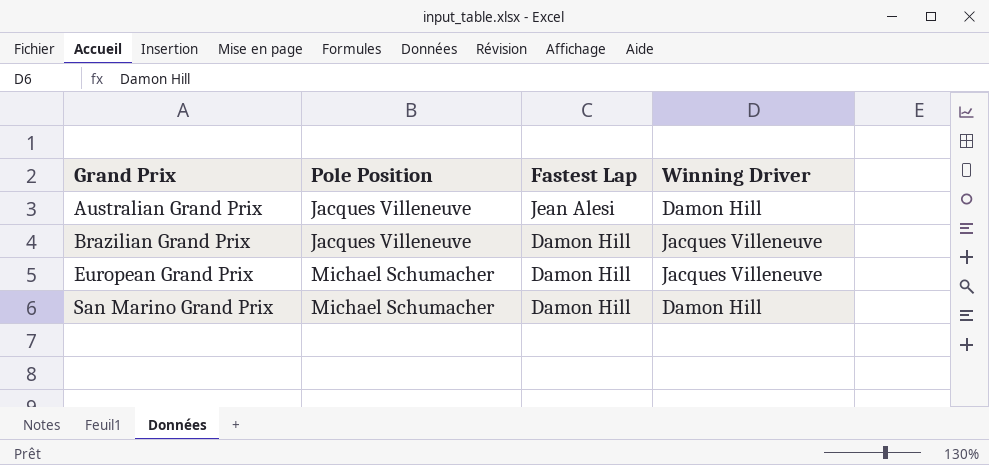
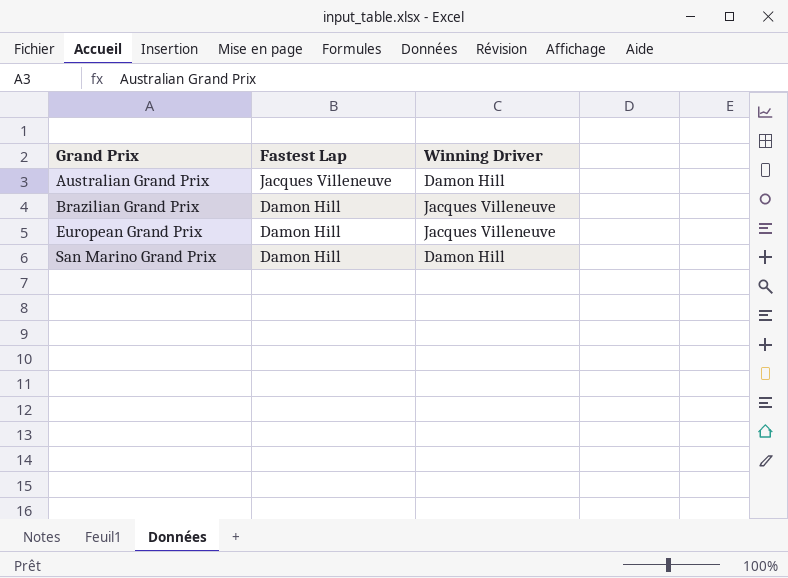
column Pole Position | position: 2 -> none
Australian Grand Prix | Fastest Lap: Jean Alesi -> Jacques Villeneuve

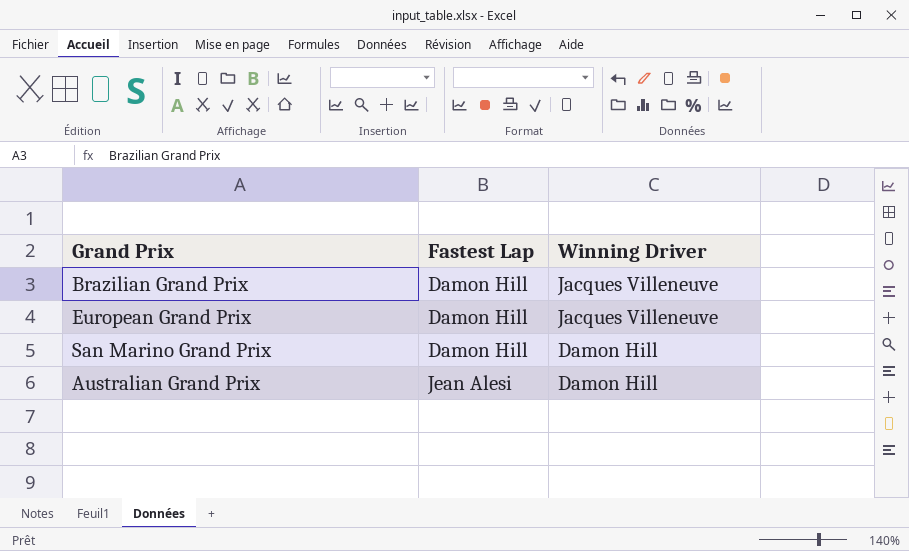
row order: Grand Prix ascending -> Fastest Lap ascending
Australian Grand Prix | Fastest Lap: Jacques Villeneuve -> Jean Alesi

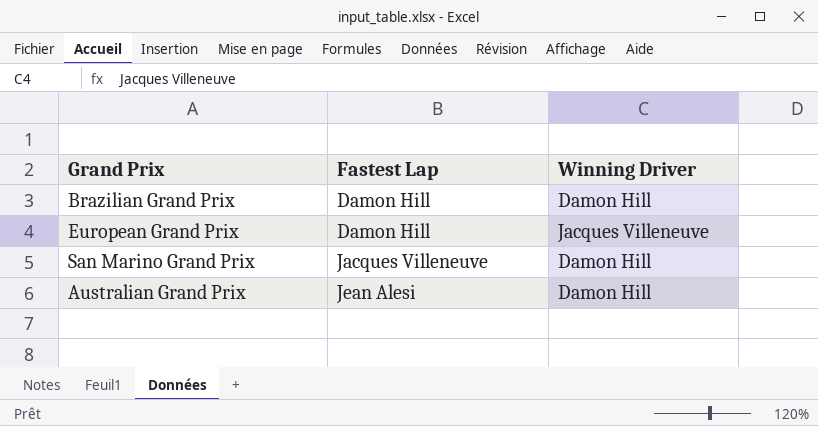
Brazilian Grand Prix | Winning Driver: Jacques Villeneuve -> Damon Hill
San Marino Grand Prix | Fastest Lap: Damon Hill -> Jacques Villeneuve

